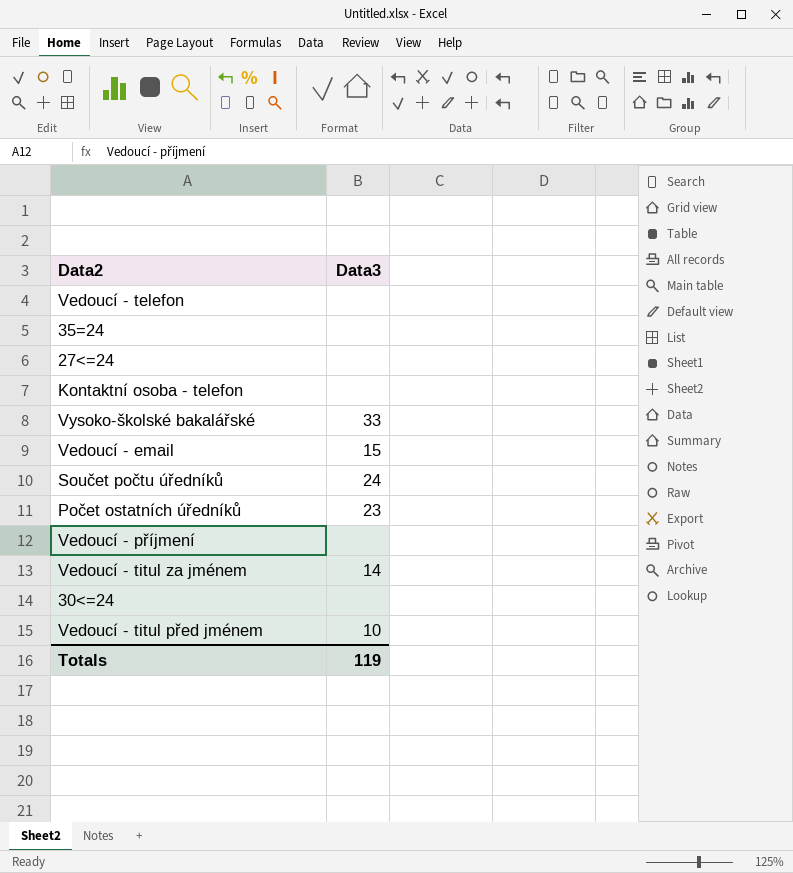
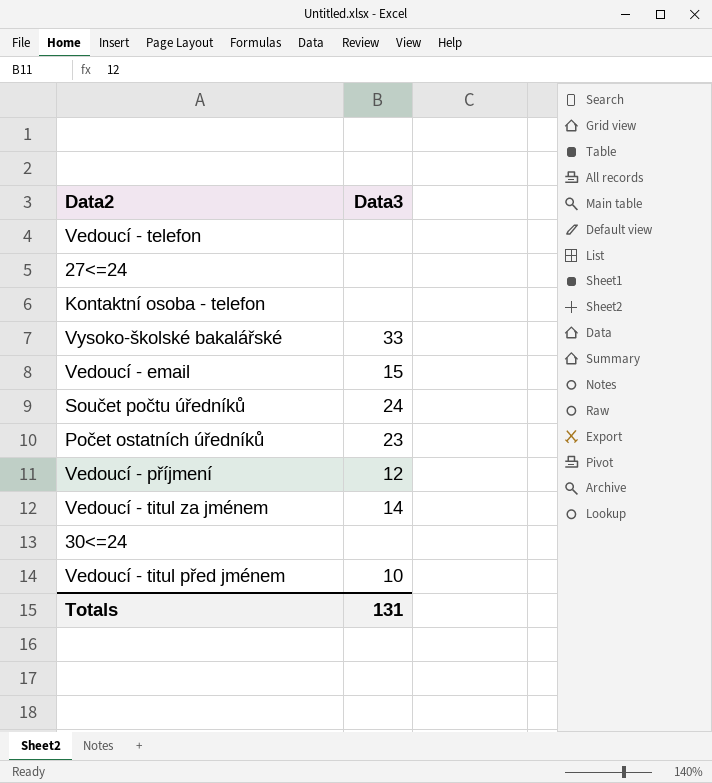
row 35=24: none -> none
Vedoucí - příjmení | Data3: none -> 12
Totals | Data3: 119 -> 131

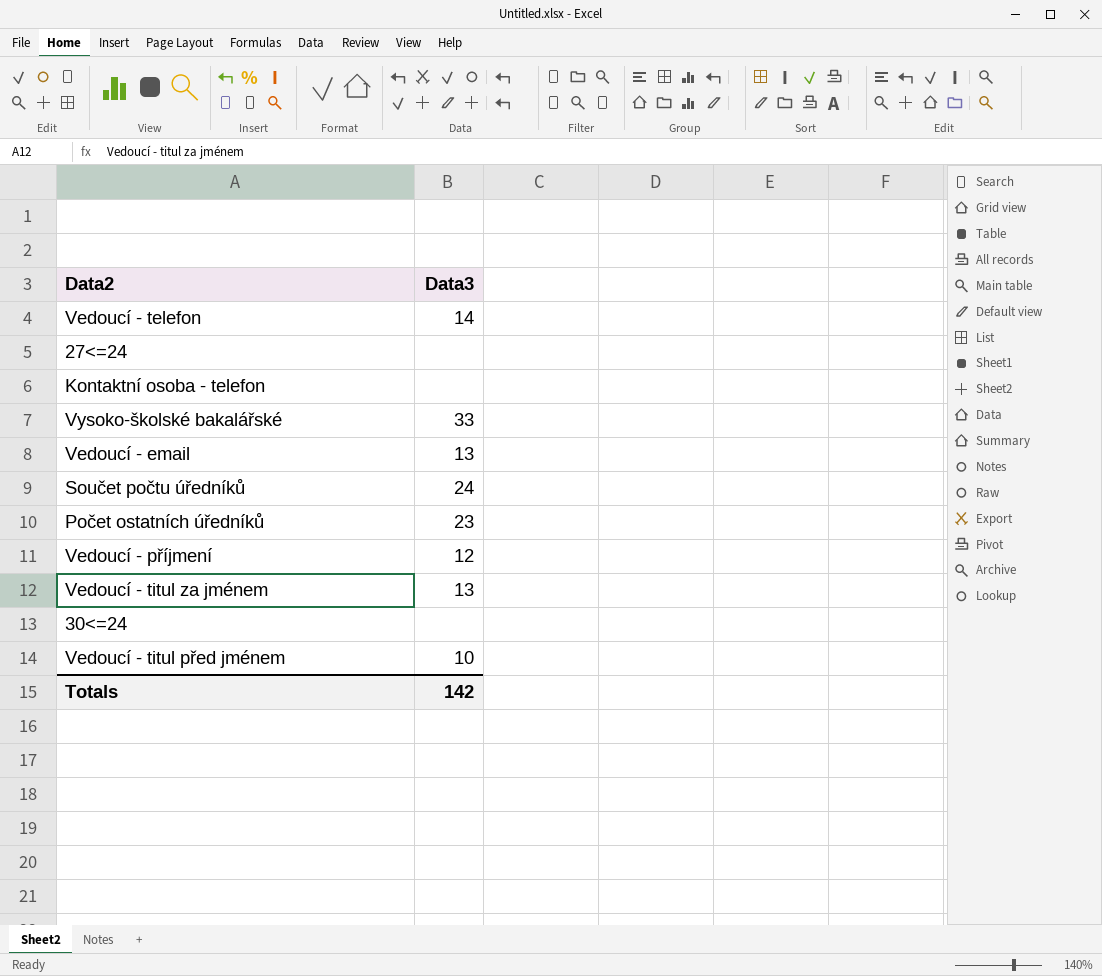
Vedoucí - telefon | Data3: none -> 14
Vedoucí - email | Data3: 15 -> 13
Vedoucí - titul za jménem | Data3: 14 -> 13
Totals | Data3: 131 -> 142

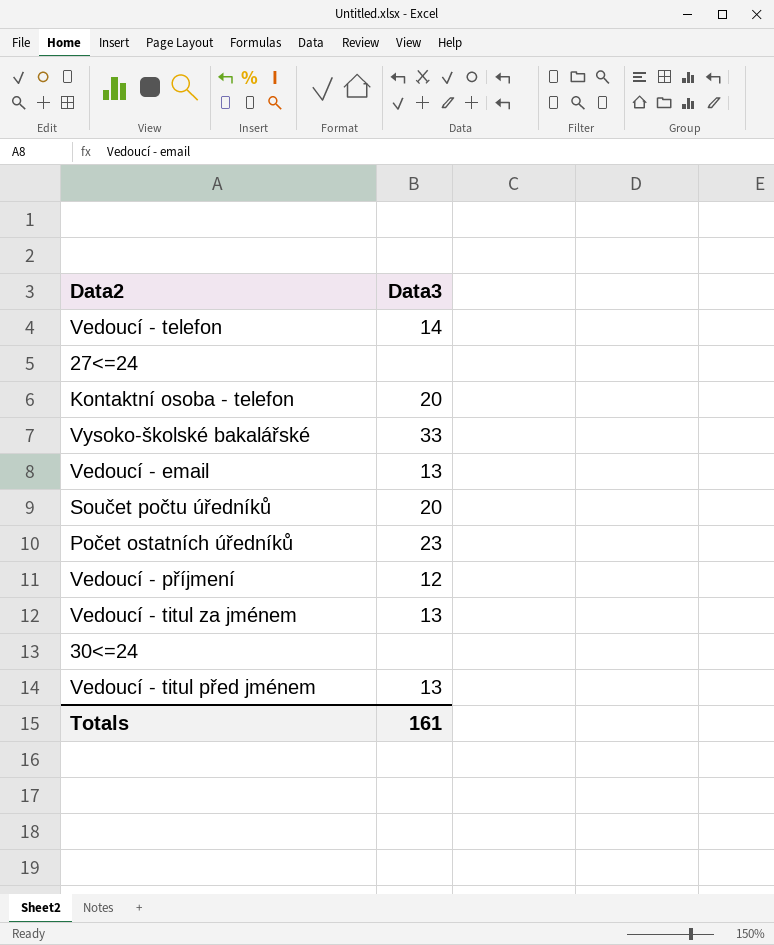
Kontaktní osoba - telefon | Data3: none -> 20
Součet počtu úředníků | Data3: 24 -> 20
Vedoucí - titul před jménem | Data3: 10 -> 13
Totals | Data3: 142 -> 161

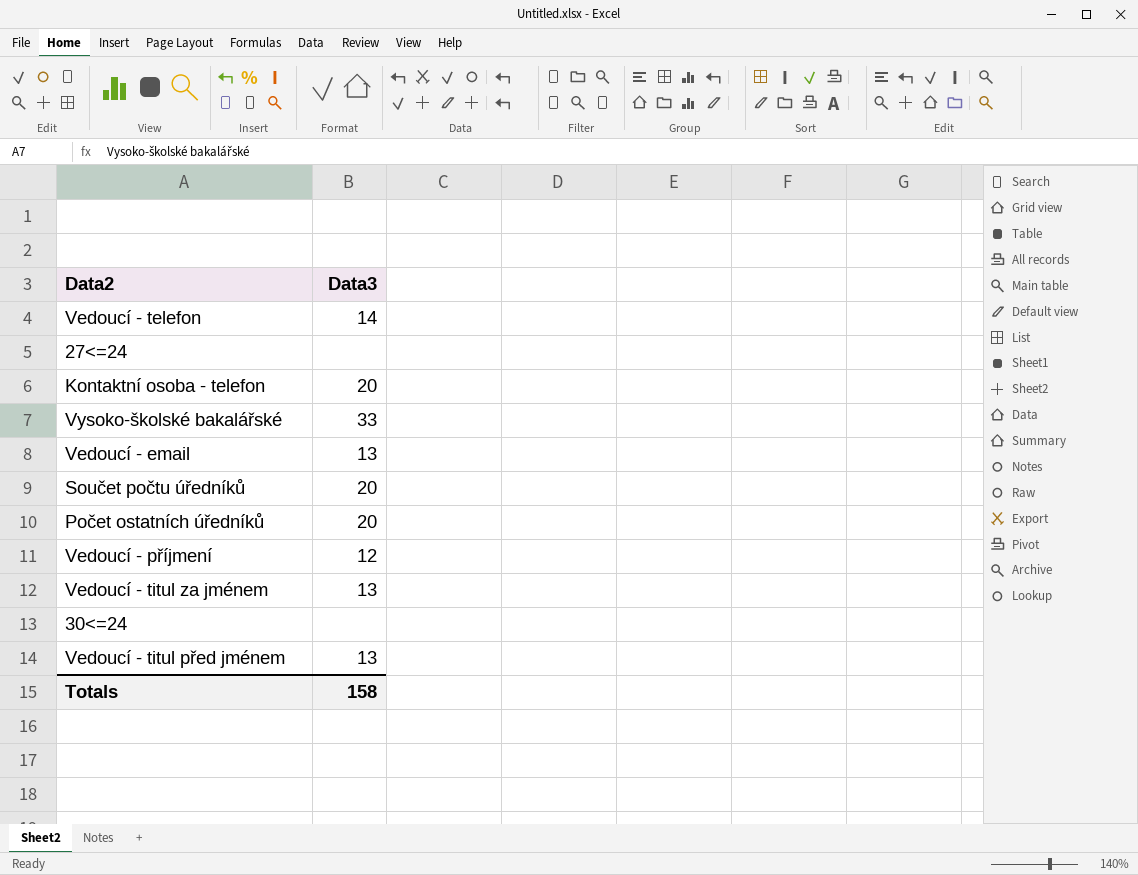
Počet ostatních úředníků | Data3: 23 -> 20
Totals | Data3: 161 -> 158

